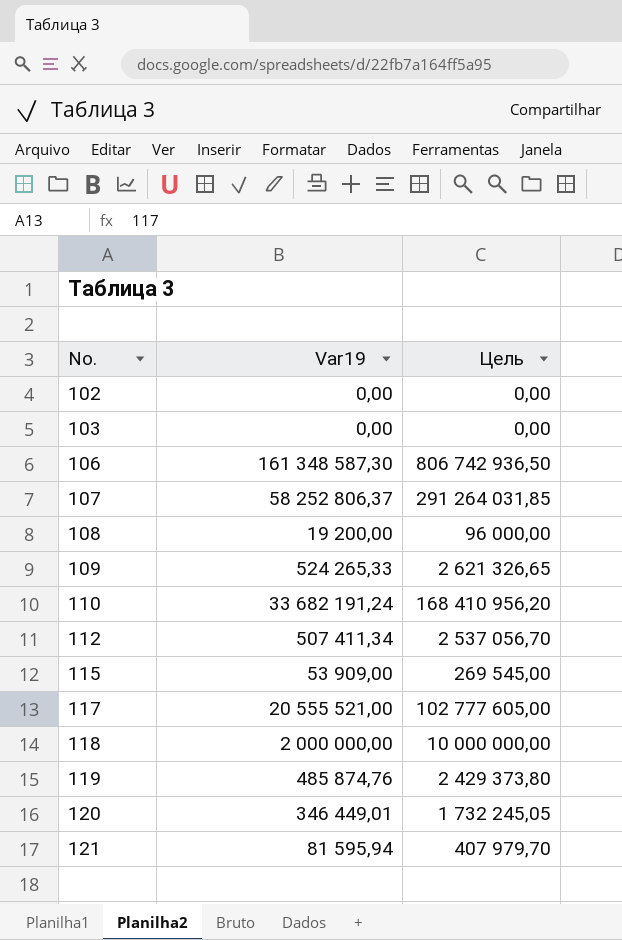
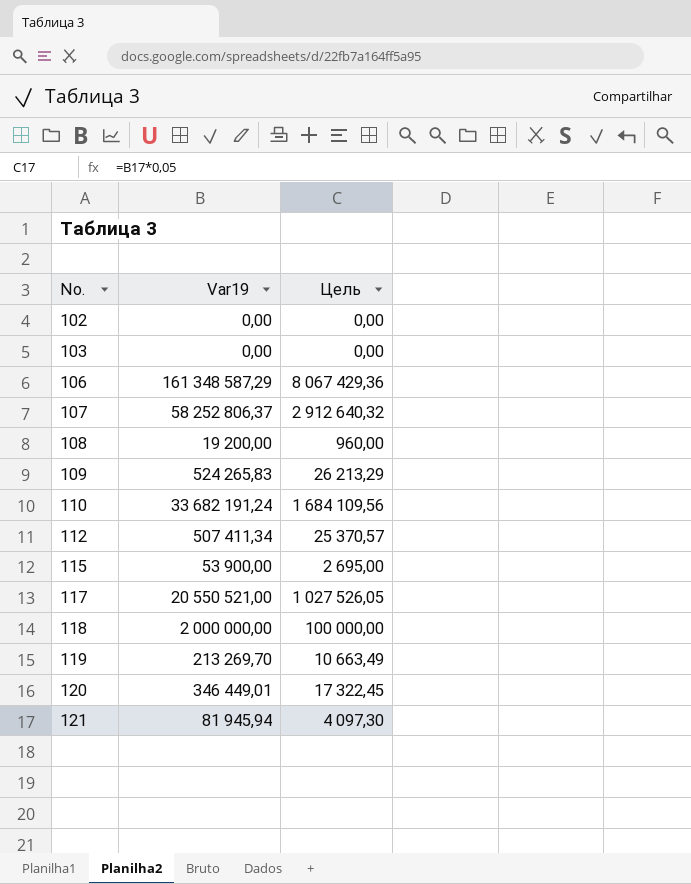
column Цель | formula: [Var19] * 5 -> [Var19] * 0,05
106 | Var19: 161 348 587,30 -> 161 348 587,29
109 | Var19: 524 265,33 -> 524 265,83
115 | Var19: 53 909,00 -> 53 900,00
117 | Var19: 20 555 521,00 -> 20 550 521,00
119 | Var19: 485 874,76 -> 213 269,70
121 | Var19: 81 595,94 -> 81 945,94

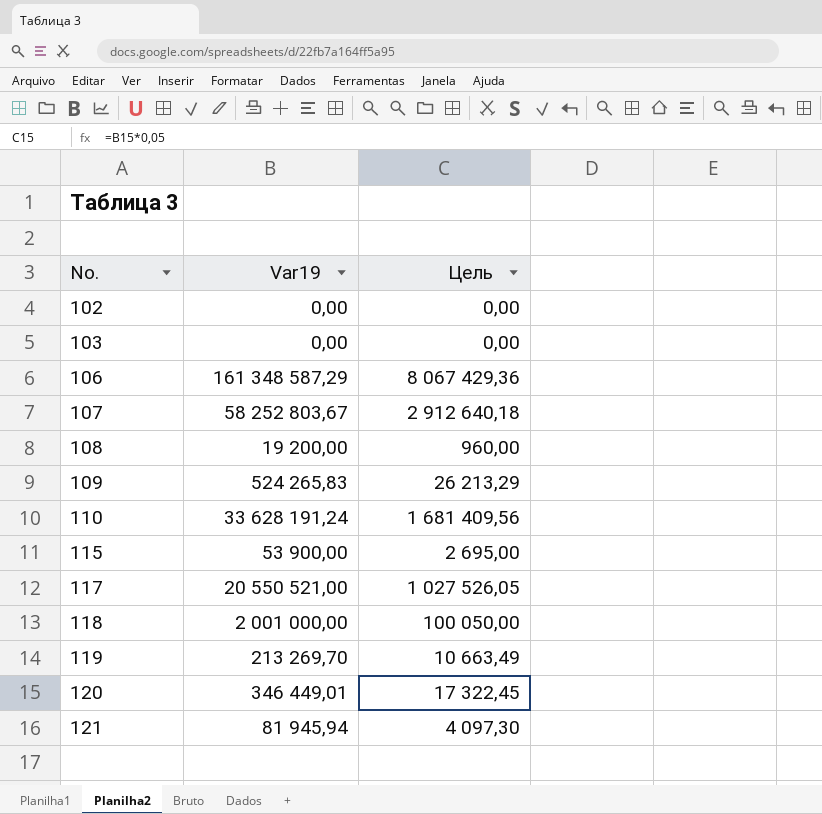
row 112: 507 411,34 | 25 370,57 -> none
107 | Var19: 58 252 806,37 -> 58 252 803,67
107 | Цель: 2 912 640,32 -> 2 912 640,18
110 | Var19: 33 682 191,24 -> 33 628 191,24
110 | Цель: 1 684 109,56 -> 1 681 409,56
118 | Var19: 2 000 000,00 -> 2 001 000,00
118 | Цель: 100 000,00 -> 100 050,00

